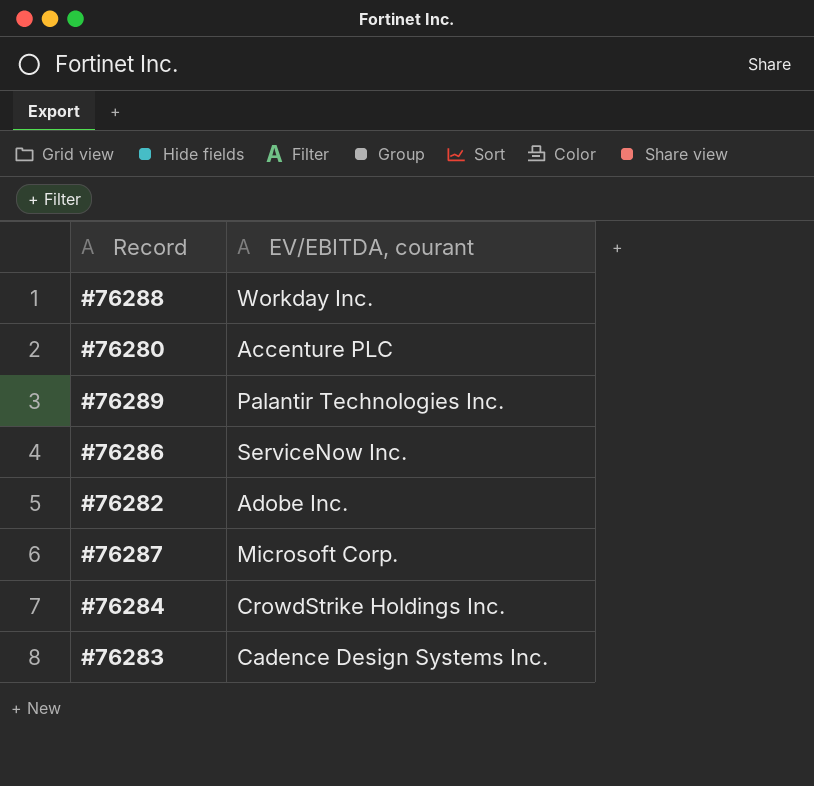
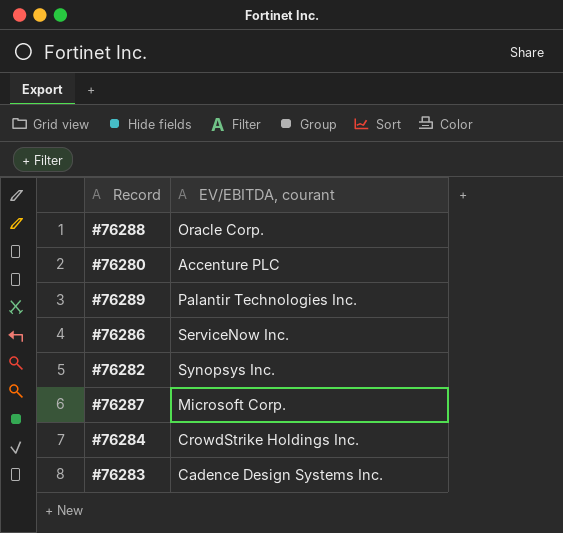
#76288 | EV/EBITDA, courant: Workday Inc. -> Oracle Corp.
#76282 | EV/EBITDA, courant: Adobe Inc. -> Synopsys Inc.

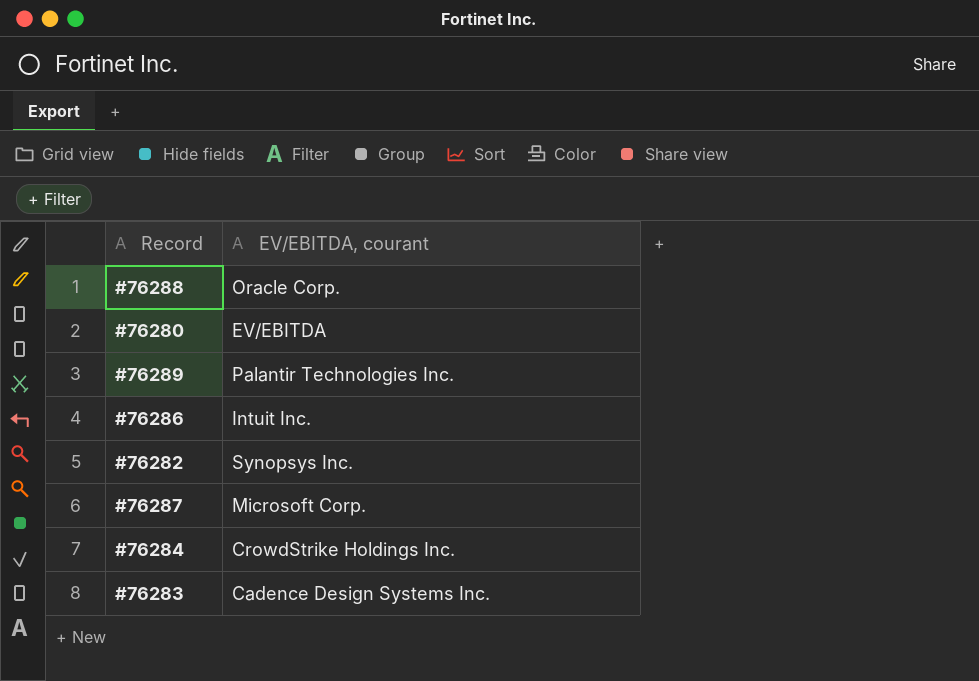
#76280 | EV/EBITDA, courant: Accenture PLC -> EV/EBITDA
#76286 | EV/EBITDA, courant: ServiceNow Inc. -> Intuit Inc.

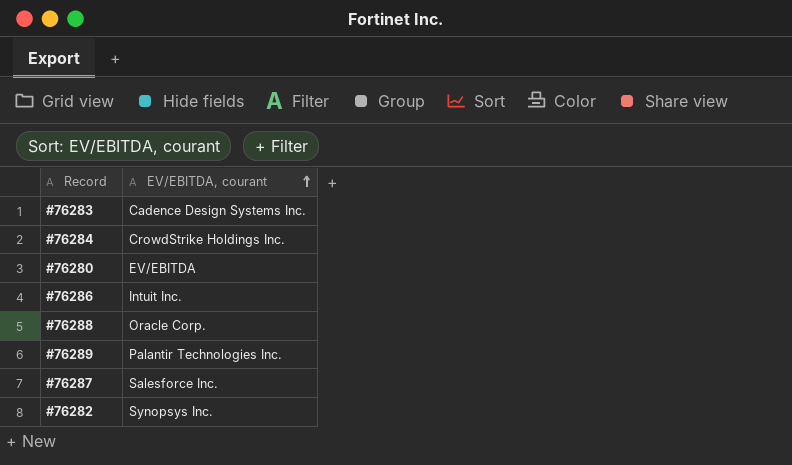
row order: none -> EV/EBITDA, courant ascending
#76287 | EV/EBITDA, courant: Microsoft Corp. -> Salesforce Inc.

